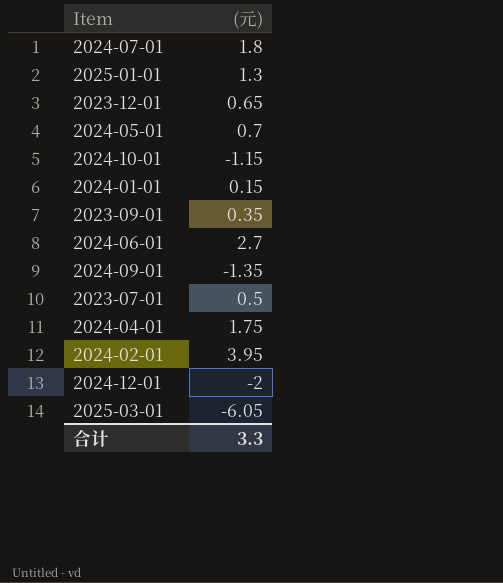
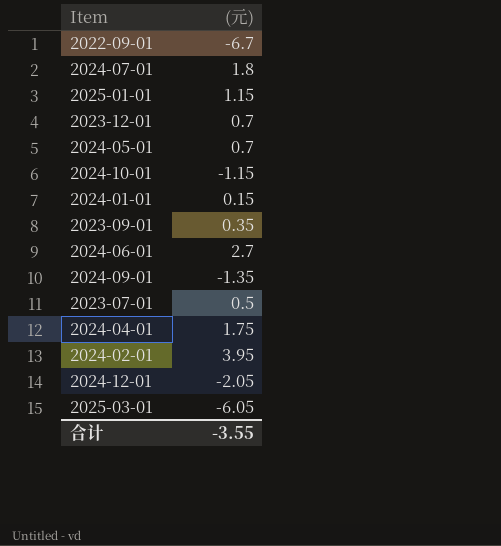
row 2022-09-01: none -> -6.7
2025-01-01 | (元): 1.3 -> 1.15
2023-12-01 | (元): 0.65 -> 0.7
2024-12-01 | (元): -2 -> -2.05
合计 | (元): 3.3 -> -3.55

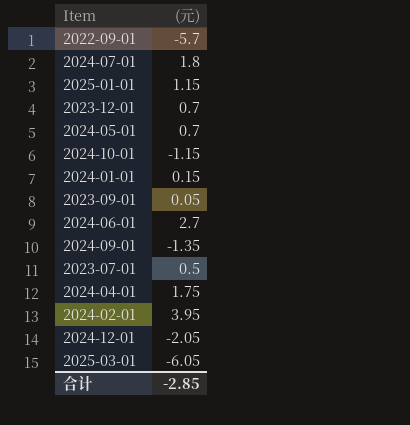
2022-09-01 | (元): -6.7 -> -5.7
2023-09-01 | (元): 0.35 -> 0.05
合计 | (元): -3.55 -> -2.85

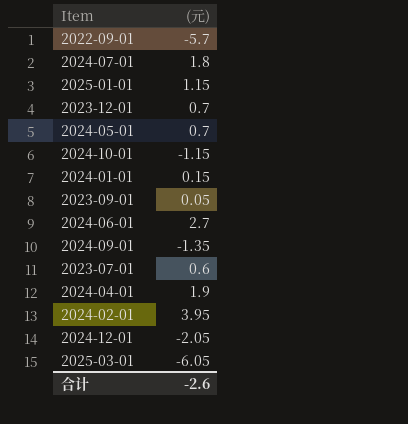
2023-07-01 | (元): 0.5 -> 0.6
2024-04-01 | (元): 1.75 -> 1.9
合计 | (元): -2.85 -> -2.6

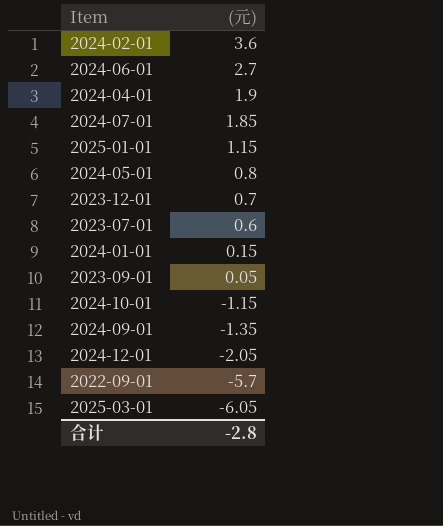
row order: none -> (元) descending
2024-02-01 | (元): 3.95 -> 3.6
2024-07-01 | (元): 1.8 -> 1.85
2024-05-01 | (元): 0.7 -> 0.8
合计 | (元): -2.6 -> -2.8

